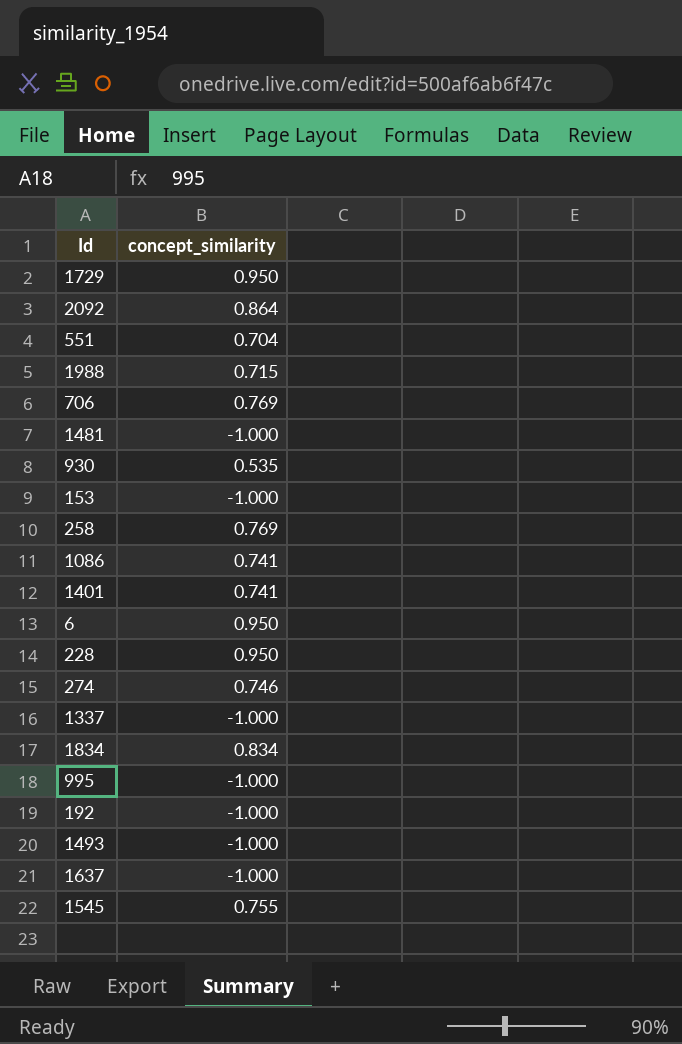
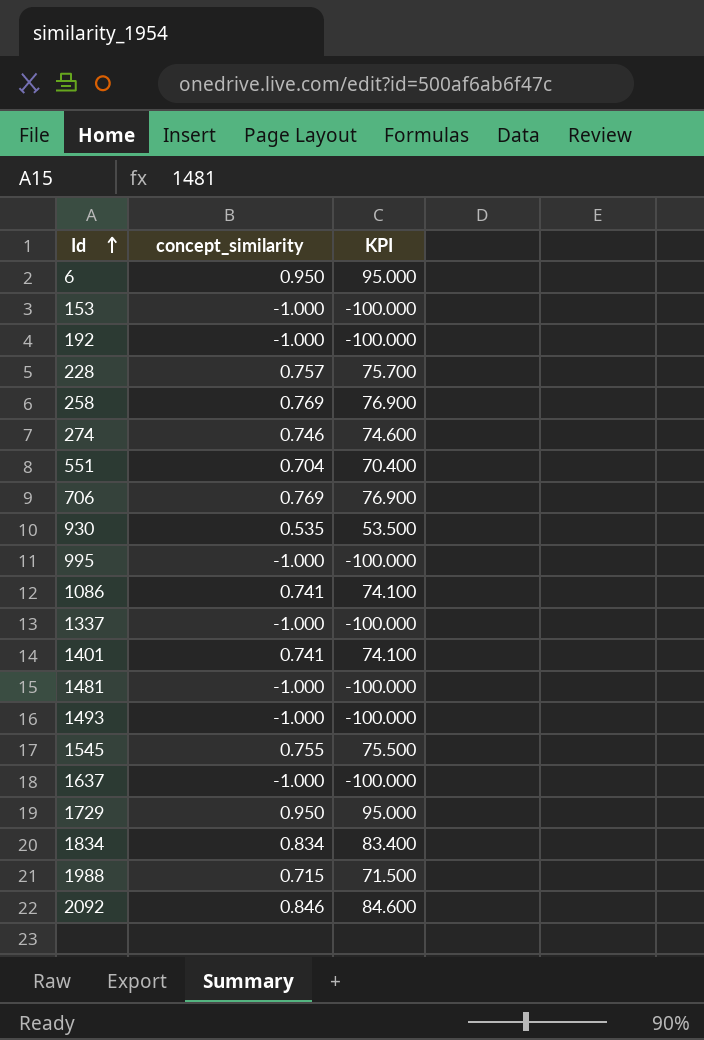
row order: none -> Id ascending
column KPI | formula: none -> [concept_similarity] * 100
228 | concept_similarity: 0.950 -> 0.757
2092 | concept_similarity: 0.864 -> 0.846

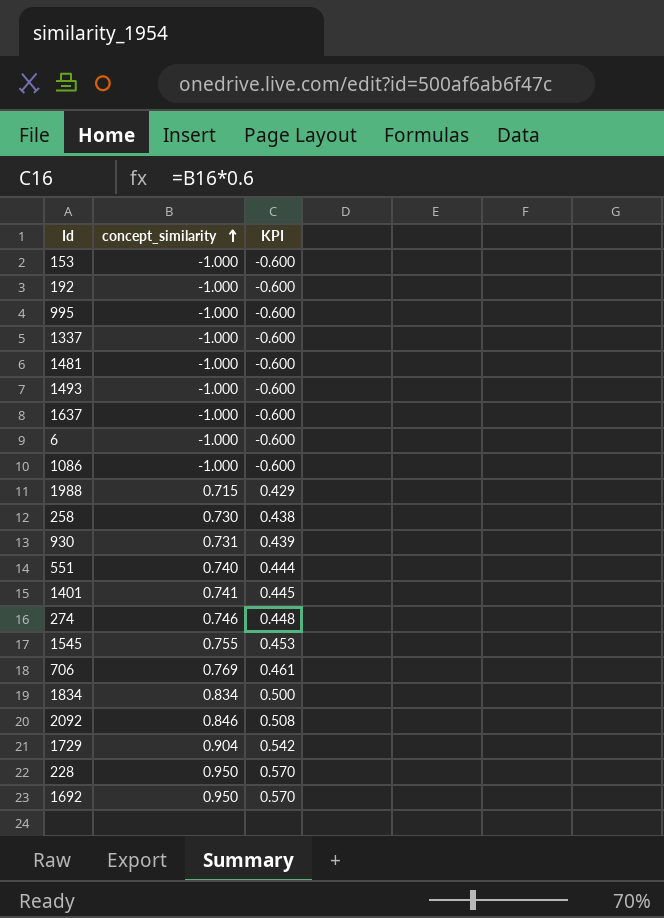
row order: Id ascending -> concept_similarity ascending
column KPI | formula: [concept_similarity] * 100 -> [concept_similarity] * 0.6
6 | concept_similarity: 0.950 -> -1.000
1086 | concept_similarity: 0.741 -> -1.000
258 | concept_similarity: 0.769 -> 0.730
930 | concept_similarity: 0.535 -> 0.731
551 | concept_similarity: 0.704 -> 0.740
1729 | concept_similarity: 0.950 -> 0.904
228 | concept_similarity: 0.757 -> 0.950
row 1692: none -> 0.950 | 0.570

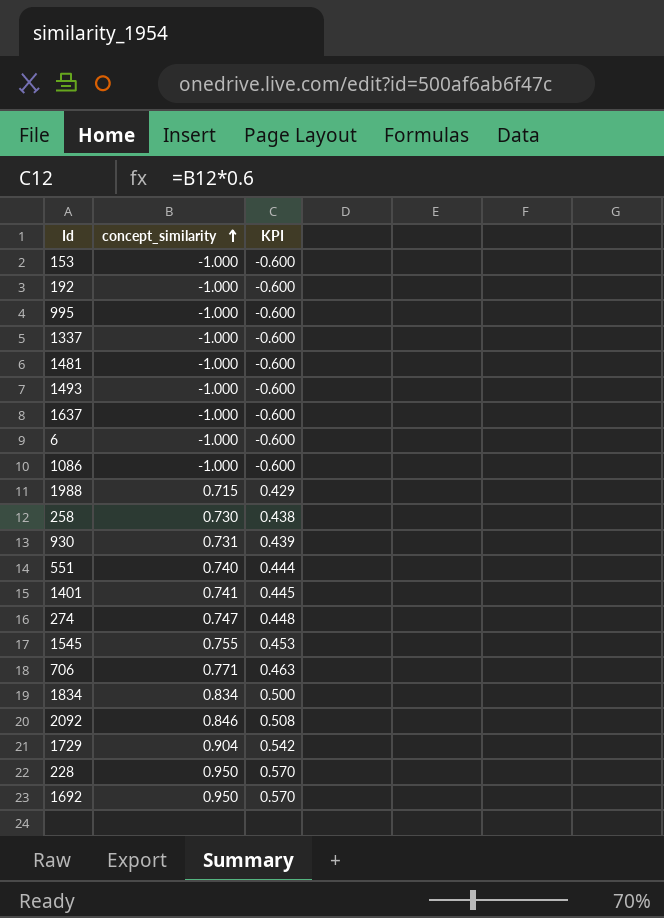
274 | concept_similarity: 0.746 -> 0.747
706 | concept_similarity: 0.769 -> 0.771
706 | KPI: 0.461 -> 0.463

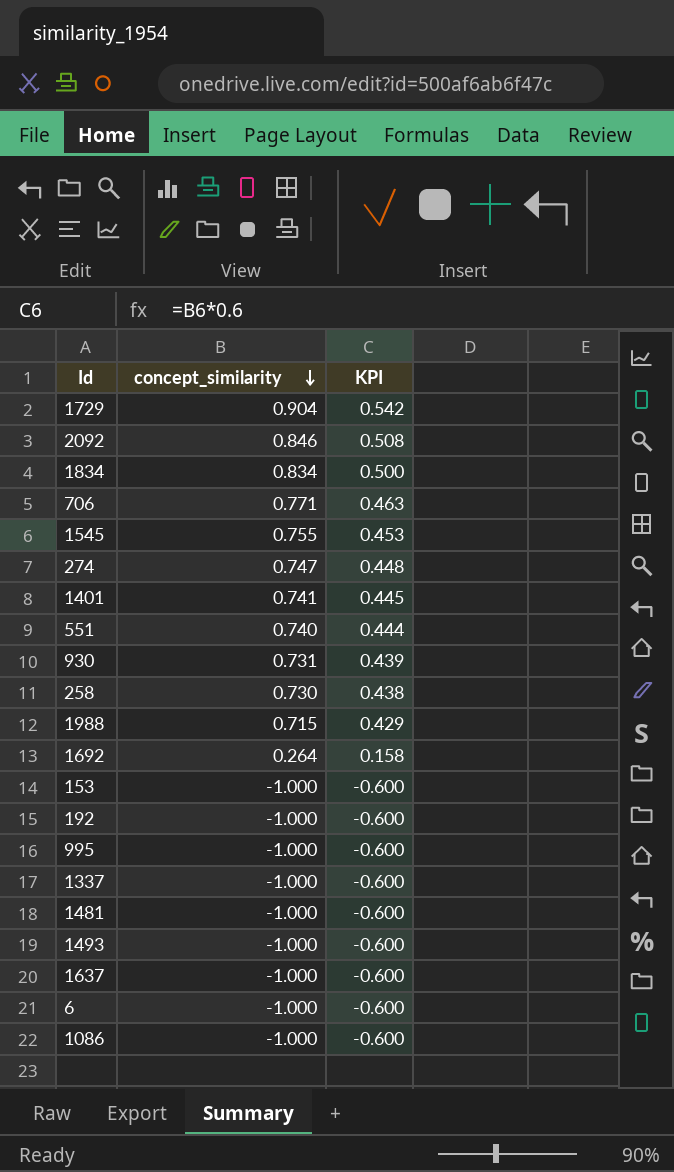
row order: concept_similarity ascending -> concept_similarity descending
row 228: 0.950 | 0.570 -> none
1692 | concept_similarity: 0.950 -> 0.264
1692 | KPI: 0.570 -> 0.158

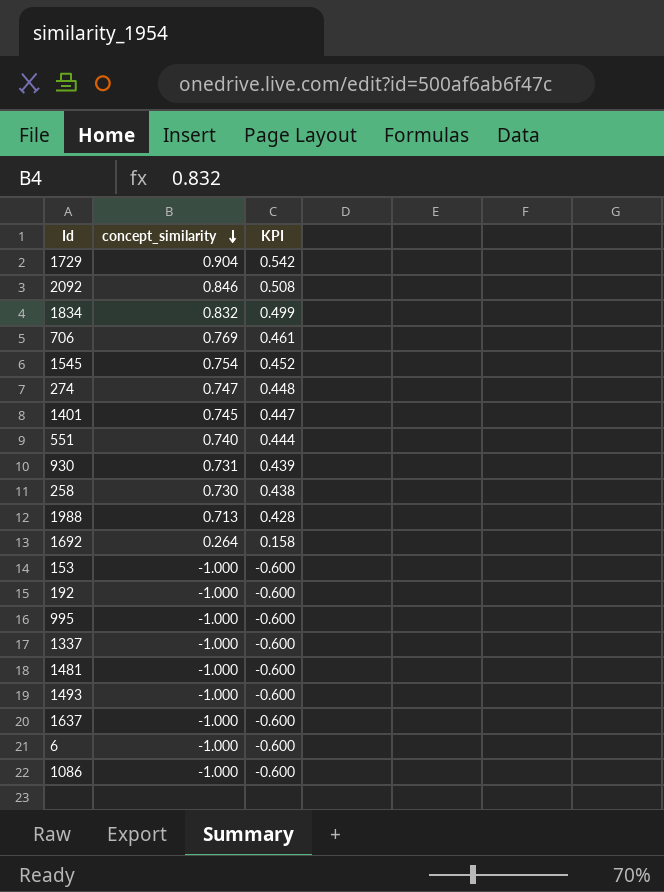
1834 | concept_similarity: 0.834 -> 0.832
1834 | KPI: 0.500 -> 0.499
706 | concept_similarity: 0.771 -> 0.769
706 | KPI: 0.463 -> 0.461
1545 | concept_similarity: 0.755 -> 0.754
1545 | KPI: 0.453 -> 0.452
1401 | concept_similarity: 0.741 -> 0.745
1401 | KPI: 0.445 -> 0.447
1988 | concept_similarity: 0.715 -> 0.713
1988 | KPI: 0.429 -> 0.428

